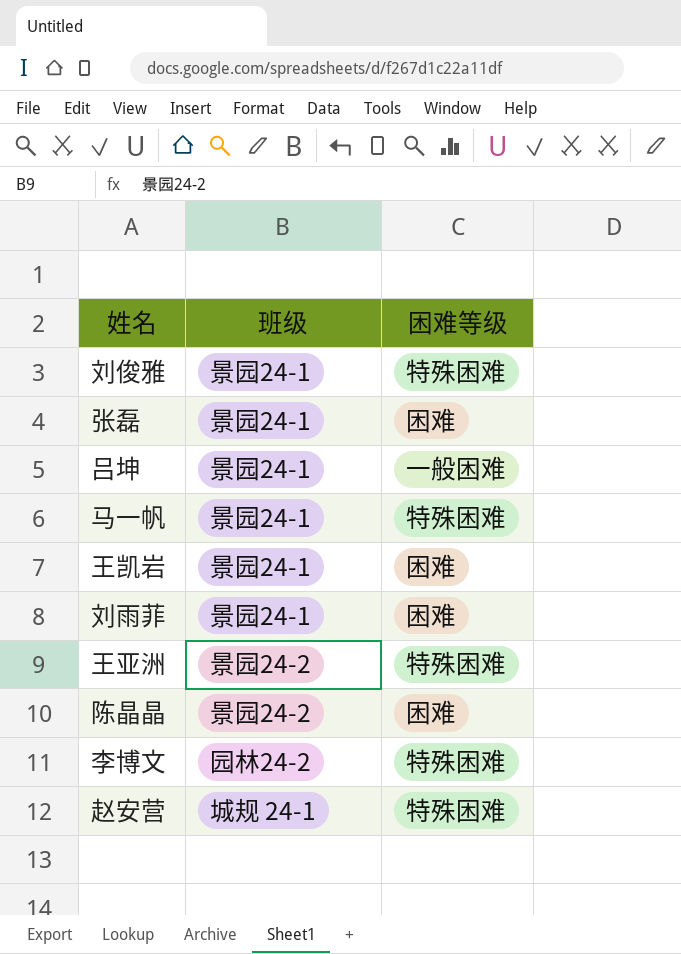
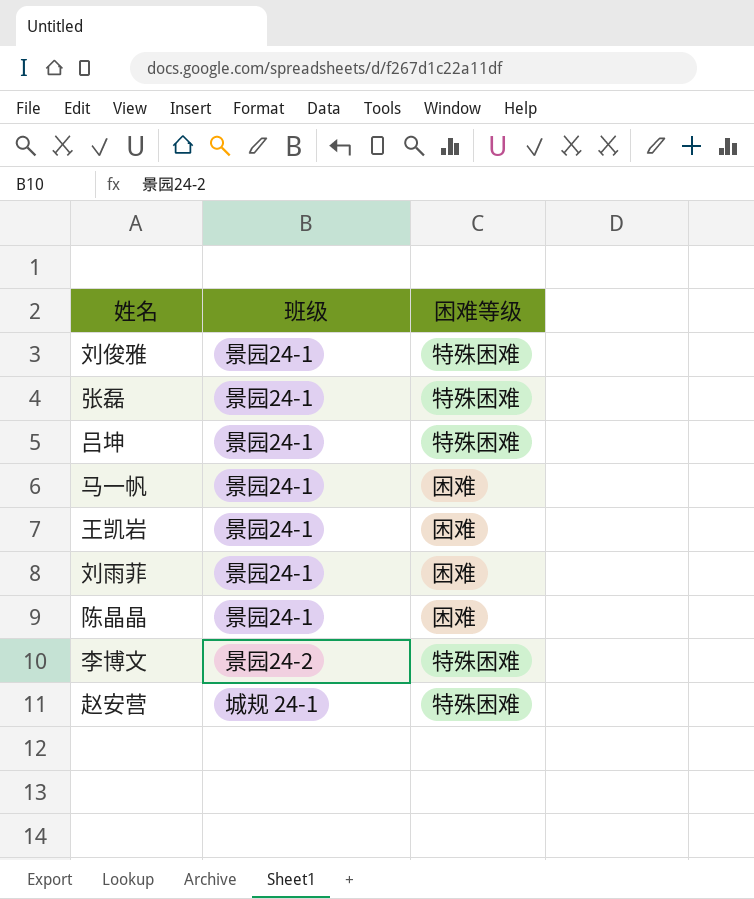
row 王亚洲: 景园24-2 | 特殊困难 -> none
张磊 | 困难等级: 困难 -> 特殊困难
吕坤 | 困难等级: 一般困难 -> 特殊困难
马一帆 | 困难等级: 特殊困难 -> 困难
陈晶晶 | 班级: 景园24-2 -> 景园24-1
李博文 | 班级: 园林24-2 -> 景园24-2

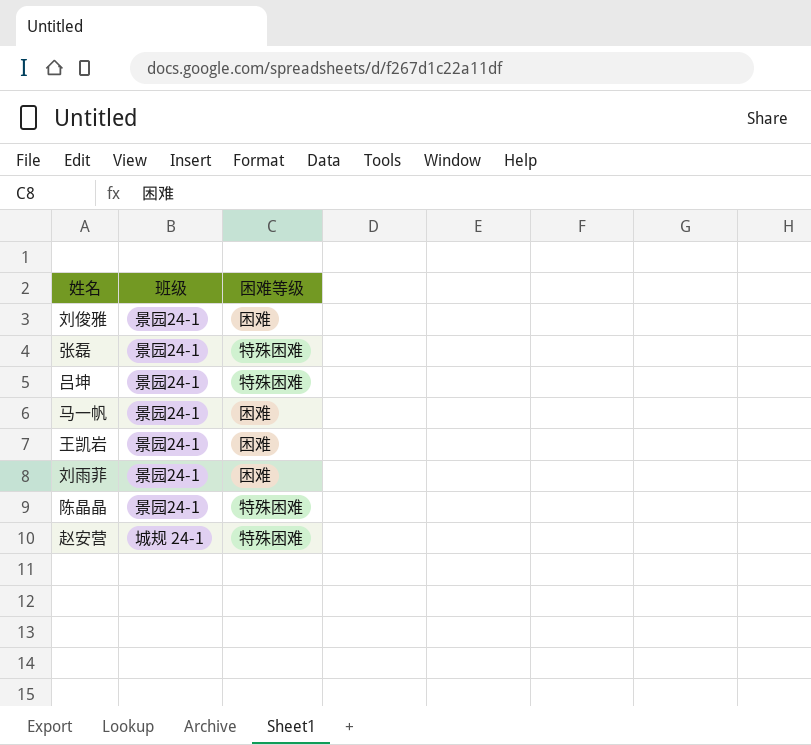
row 李博文: 景园24-2 | 特殊困难 -> none
刘俊雅 | 困难等级: 特殊困难 -> 困难
陈晶晶 | 困难等级: 困难 -> 特殊困难

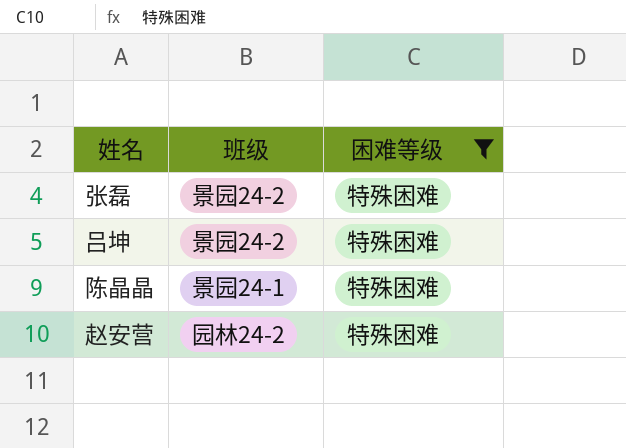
filter: none -> 困难等级 = 特殊困难
张磊 | 班级: 景园24-1 -> 景园24-2
吕坤 | 班级: 景园24-1 -> 景园24-2
赵安营 | 班级: 城规 24-1 -> 园林24-2

